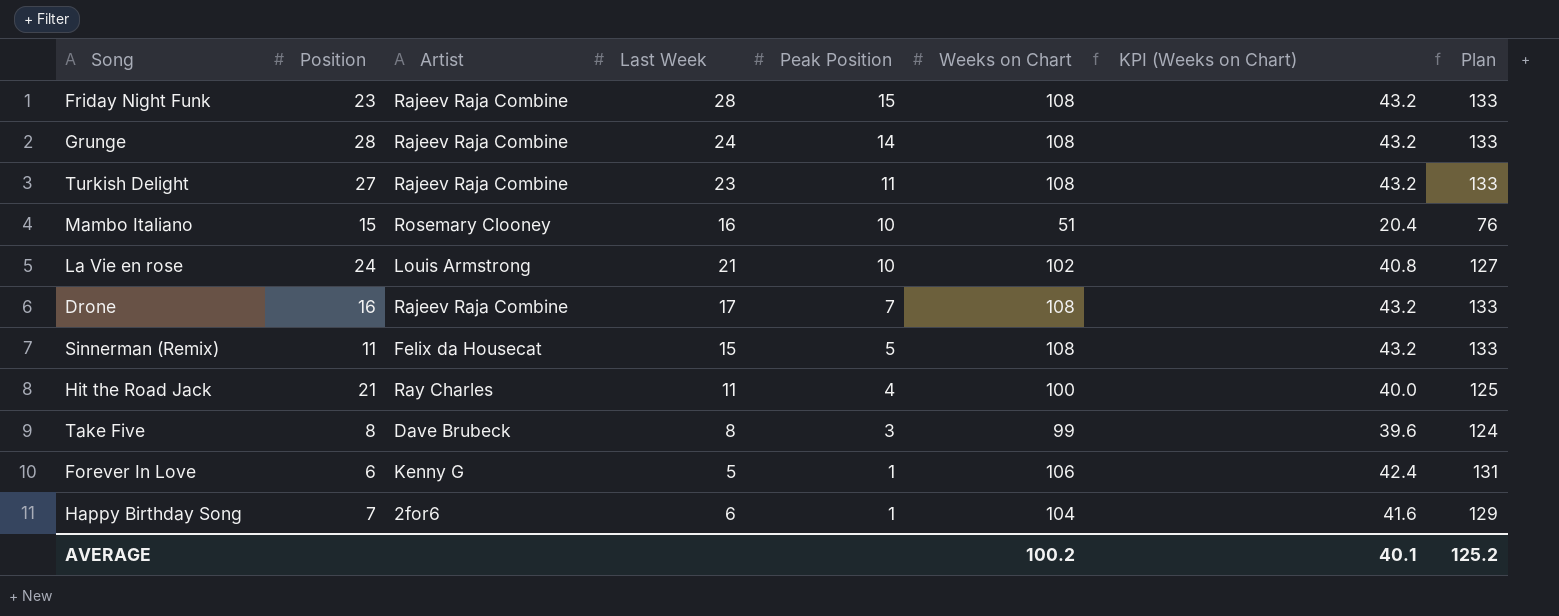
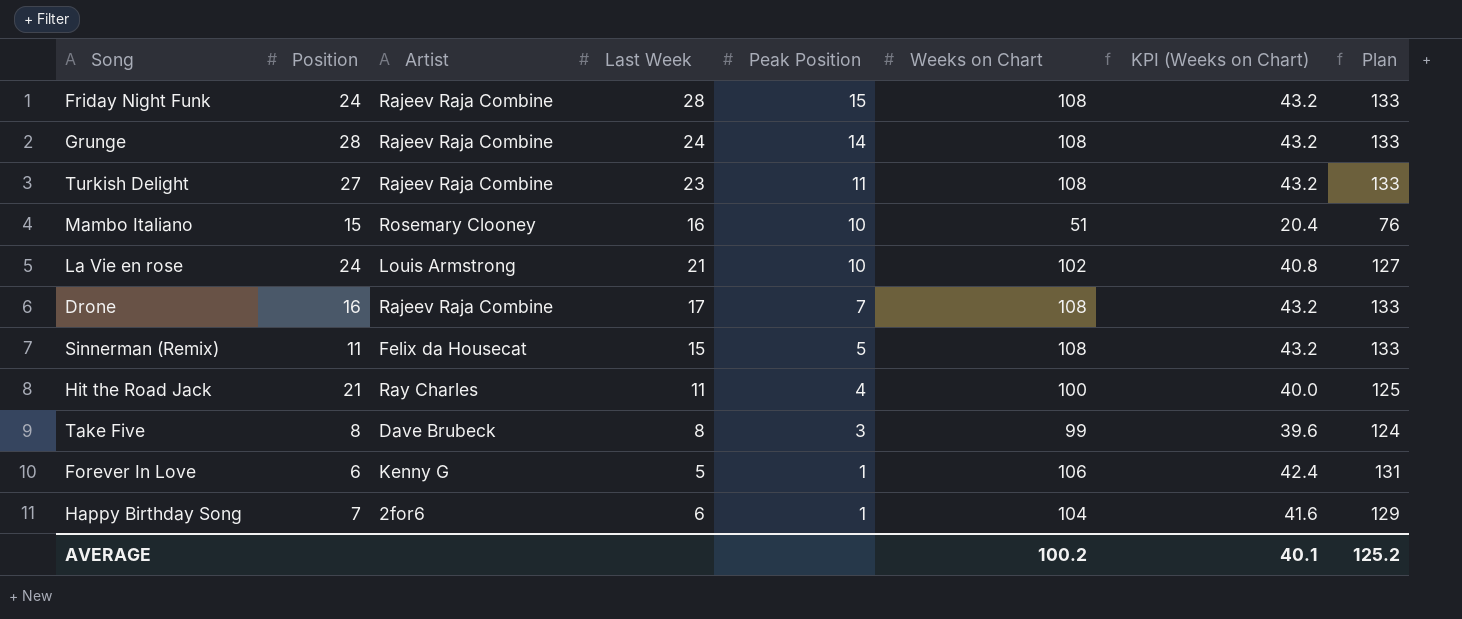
Friday Night Funk | Position: 23 -> 24

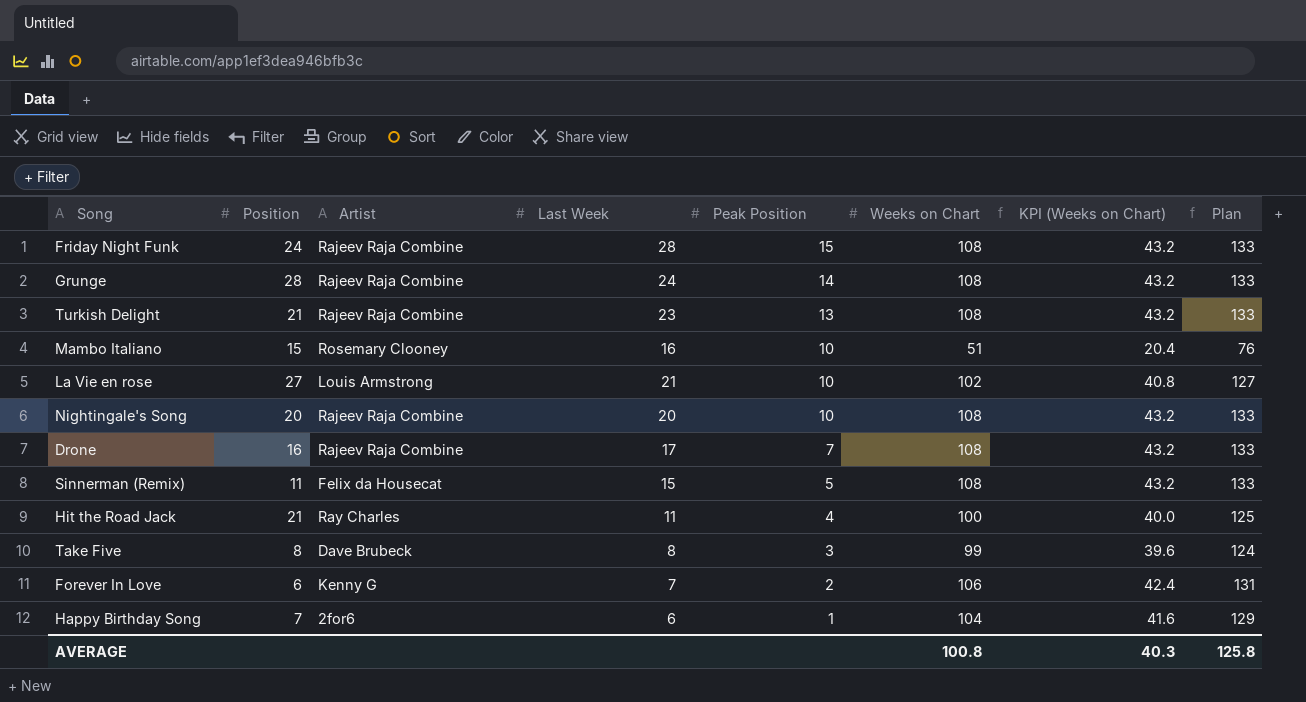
Turkish Delight | Position: 27 -> 21
Turkish Delight | Peak Position: 11 -> 13
La Vie en rose | Position: 24 -> 27
row Nightingale's Song: none -> 20 | Rajeev Raja Combine | 20 | 10 | 108 | 43.2 | 133
Forever In Love | Last Week: 5 -> 7
Forever In Love | Peak Position: 1 -> 2
AVERAGE | Weeks on Chart: 100.2 -> 100.8
AVERAGE | KPI (Weeks on Chart): 40.1 -> 40.3
AVERAGE | Plan: 125.2 -> 125.8

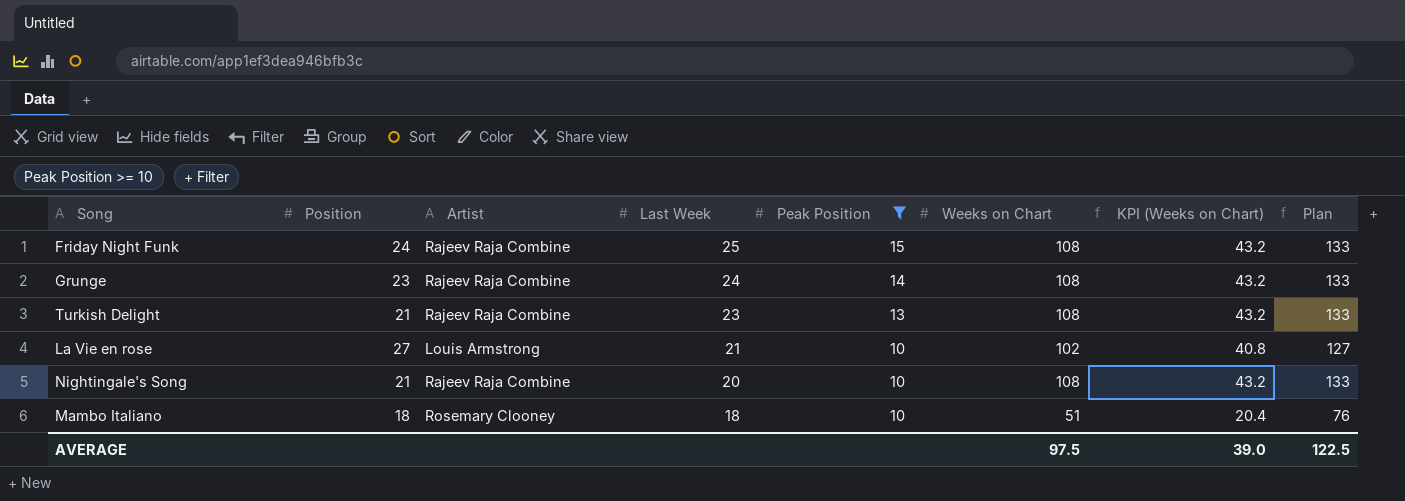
filter: none -> Peak Position >= 10
row order: Peak Position descending -> Last Week descending
Friday Night Funk | Last Week: 28 -> 25
Grunge | Position: 28 -> 23
Nightingale's Song | Position: 20 -> 21
Mambo Italiano | Position: 15 -> 18
Mambo Italiano | Last Week: 16 -> 18
AVERAGE | Weeks on Chart: 100.8 -> 97.5
AVERAGE | KPI (Weeks on Chart): 40.3 -> 39.0
AVERAGE | Plan: 125.8 -> 122.5

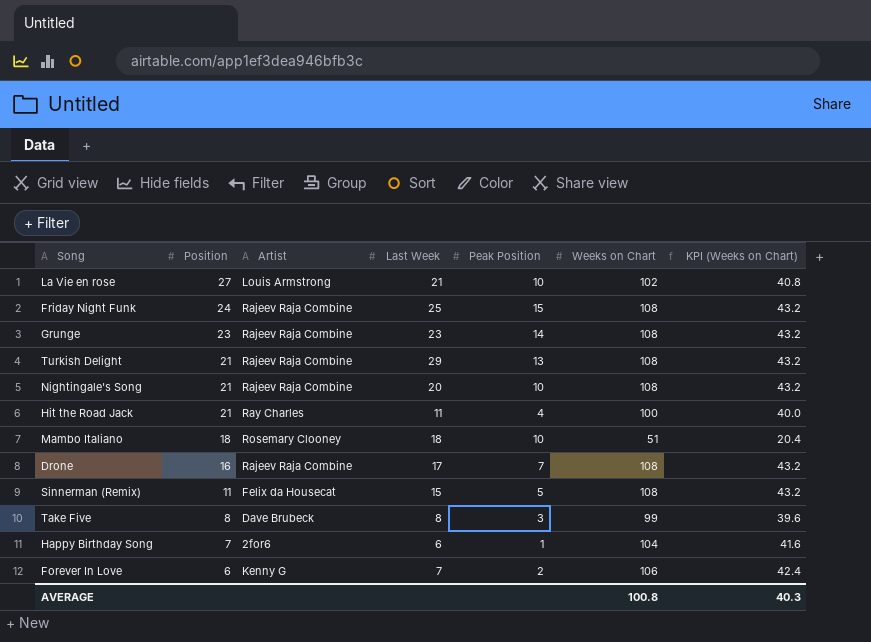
filter: Peak Position >= 10 -> none
row order: Last Week descending -> Position descending
column Plan | formula: [Weeks on Chart] + 25 -> none
Grunge | Last Week: 24 -> 23
Turkish Delight | Last Week: 23 -> 29
AVERAGE | Weeks on Chart: 97.5 -> 100.8
AVERAGE | KPI (Weeks on Chart): 39.0 -> 40.3

